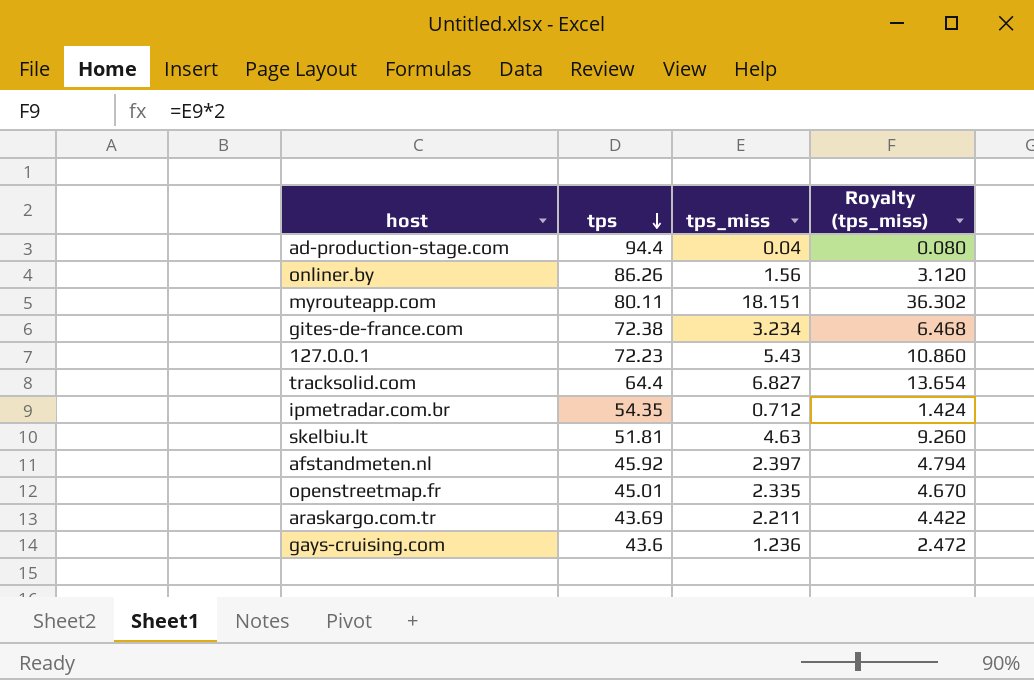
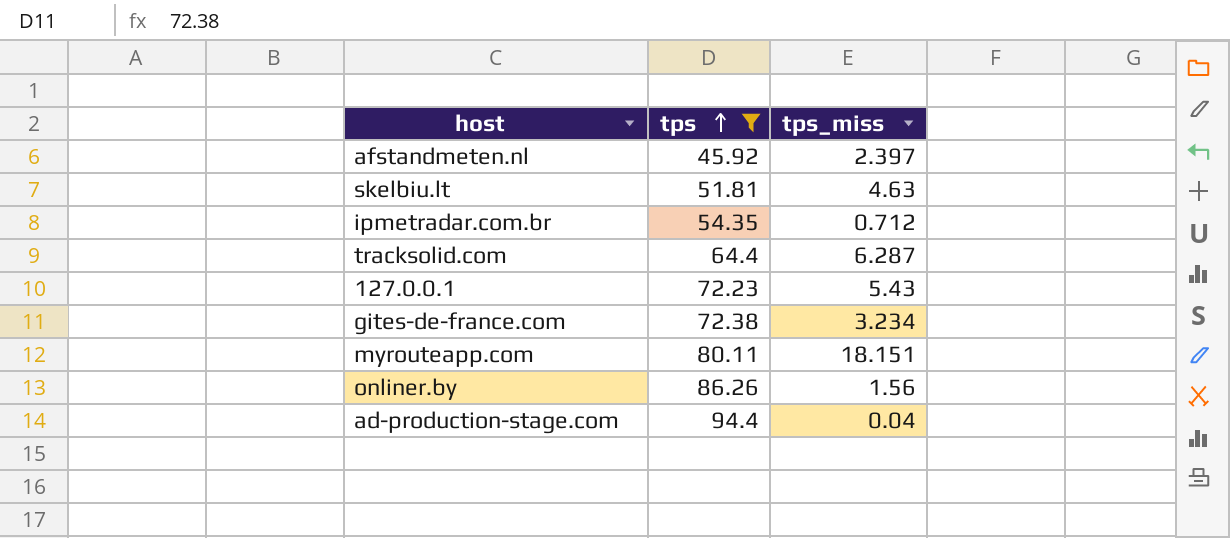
filter: none -> tps >= 45.92
row order: tps descending -> tps ascending
column Royalty (tps_miss) | formula: [tps_miss] * 2 -> none
tracksolid.com | tps_miss: 6.827 -> 6.287

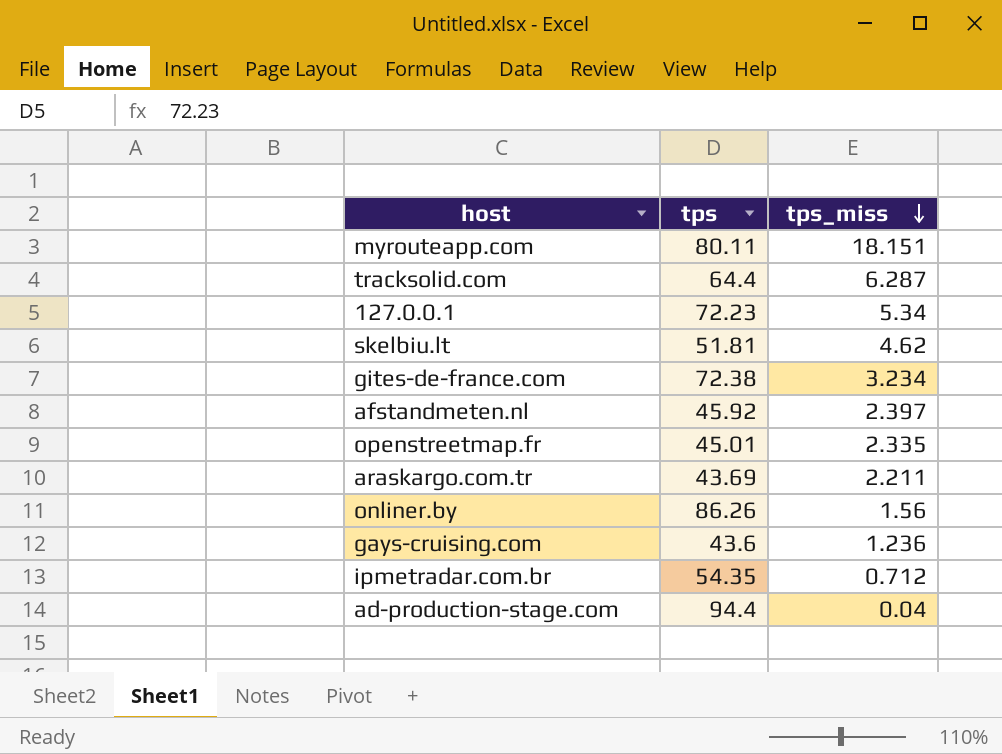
filter: tps >= 45.92 -> none
row order: tps ascending -> tps_miss descending
127.0.0.1 | tps_miss: 5.43 -> 5.34
skelbiu.lt | tps_miss: 4.63 -> 4.62

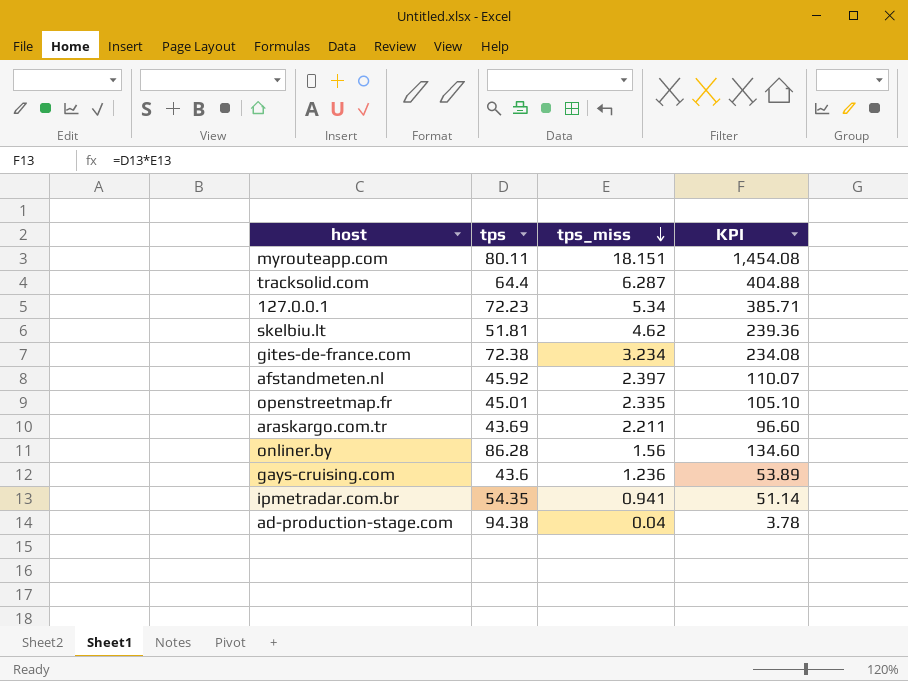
column KPI | formula: none -> [tps] * [tps_miss]
onliner.by | tps: 86.26 -> 86.28
ipmetradar.com.br | tps_miss: 0.712 -> 0.941
ad-production-stage.com | tps: 94.4 -> 94.38

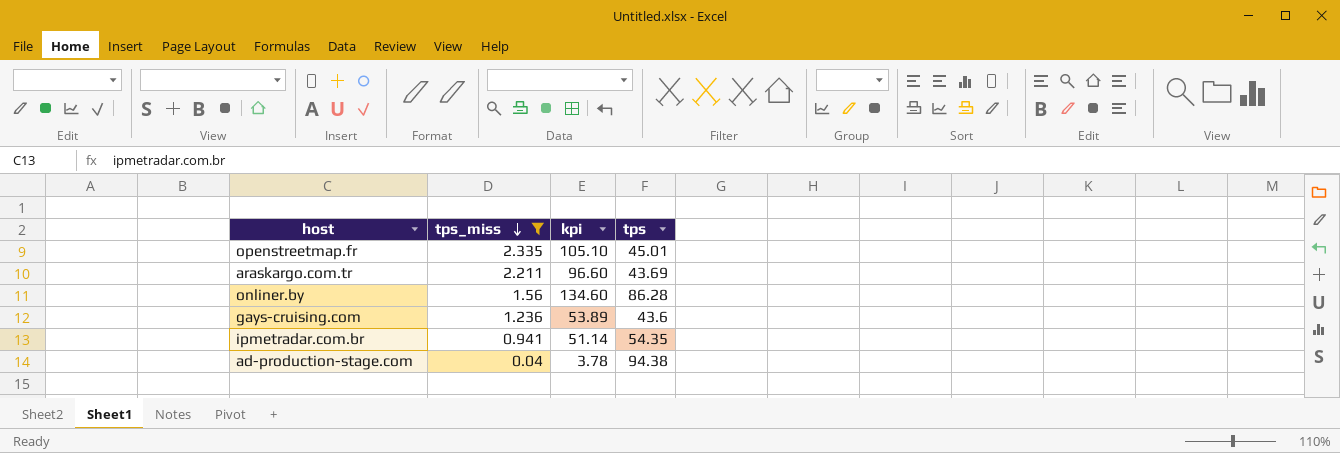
filter: none -> tps_miss <= 2.335
column name: KPI -> kpi
column tps | position: 2 -> 4

